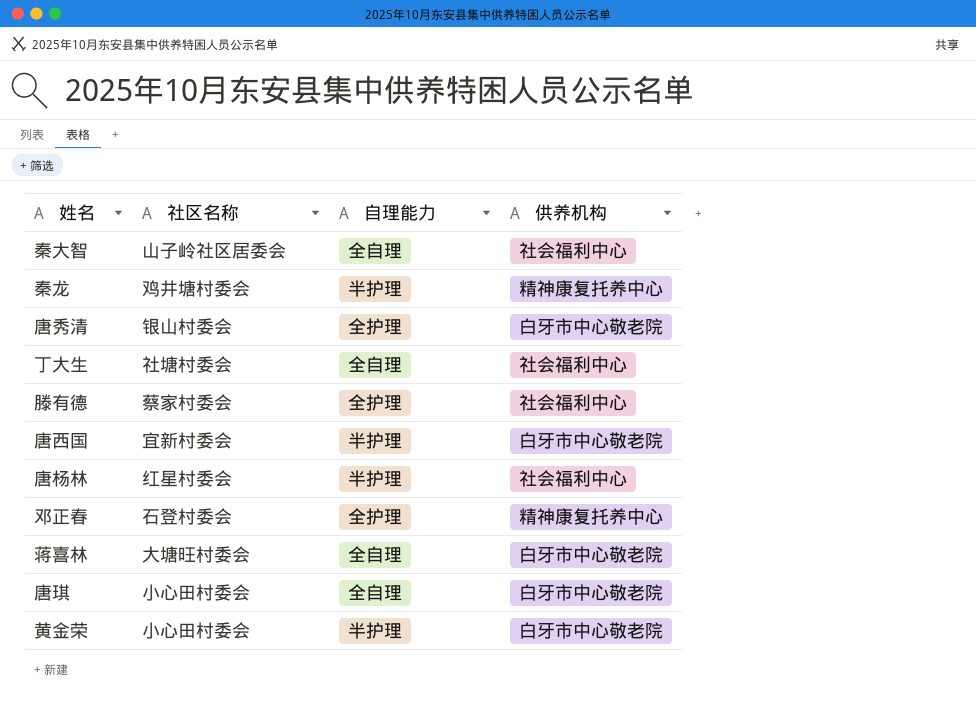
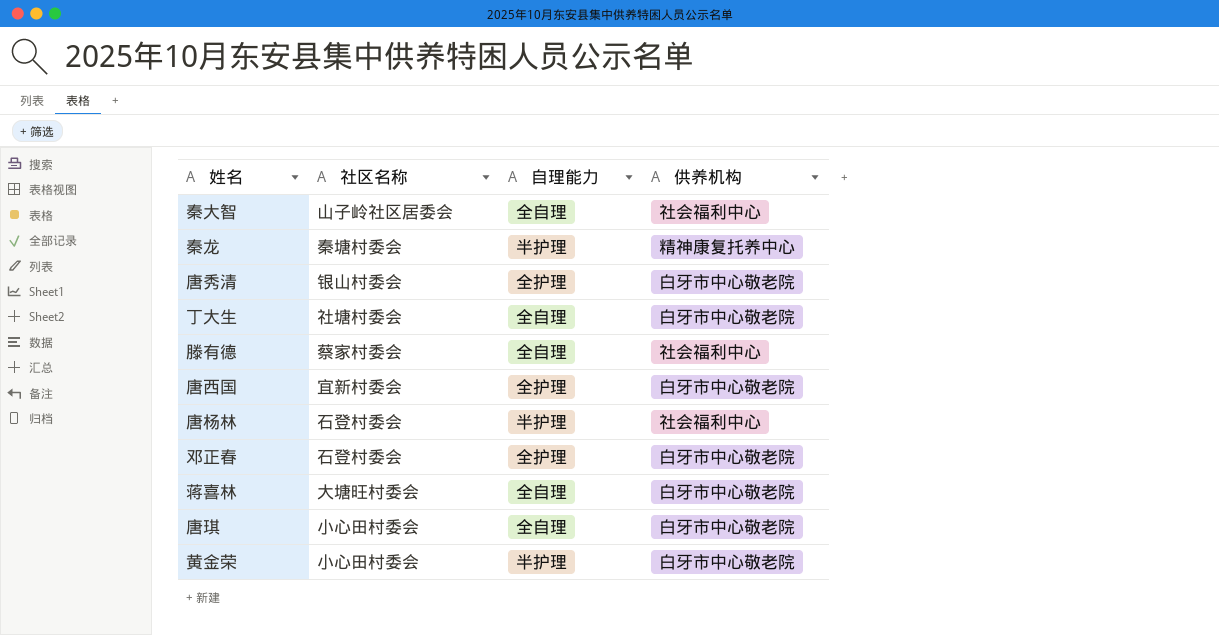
秦龙 | 社区名称: 鸡井塘村委会 -> 秦塘村委会
丁大生 | 供养机构: 社会福利中心 -> 白牙市中心敬老院
滕有德 | 自理能力: 全护理 -> 全自理
唐西国 | 自理能力: 半护理 -> 全护理
唐杨林 | 社区名称: 红星村委会 -> 石登村委会
邓正春 | 供养机构: 精神康复托养中心 -> 白牙市中心敬老院

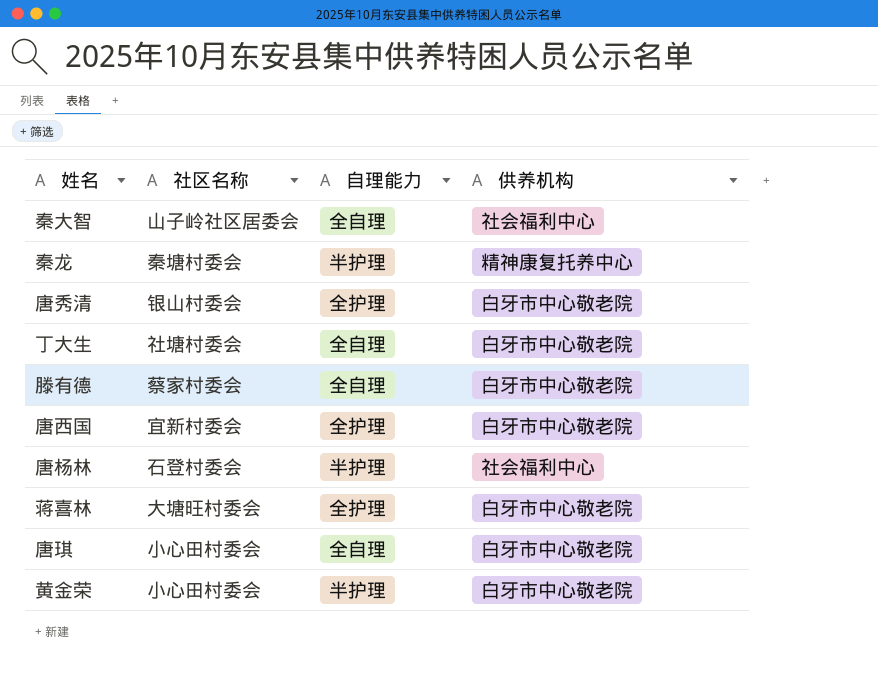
row 邓正春: 石登村委会 | 全护理 | 白牙市中心敬老院 -> none
滕有德 | 供养机构: 社会福利中心 -> 白牙市中心敬老院
蒋喜林 | 自理能力: 全自理 -> 全护理

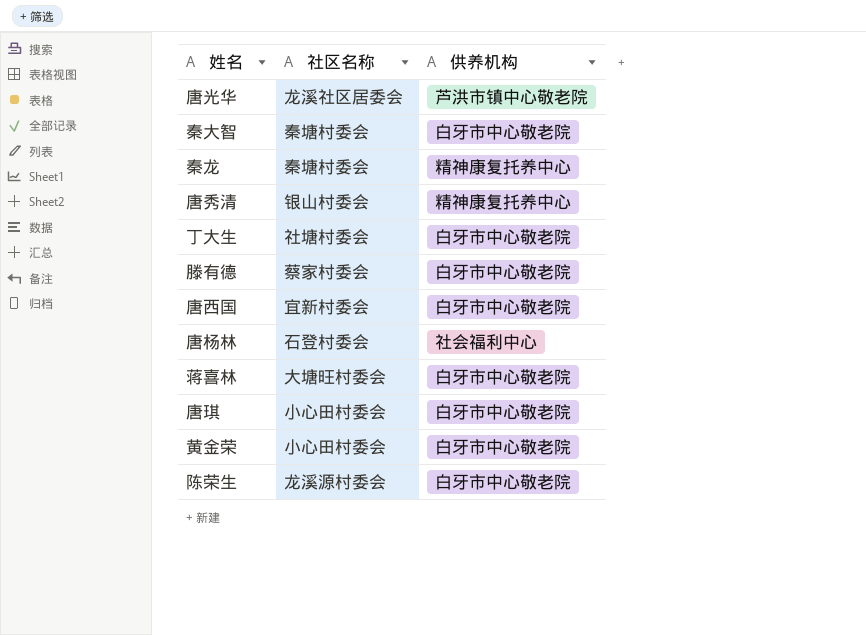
column 自理能力 | position: 3 -> none
row 唐光华: none -> 龙溪社区居委会 | 芦洪市镇中心敬老院
秦大智 | 社区名称: 山子岭社区居委会 -> 秦塘村委会
秦大智 | 供养机构: 社会福利中心 -> 白牙市中心敬老院
唐秀清 | 供养机构: 白牙市中心敬老院 -> 精神康复托养中心
row 陈荣生: none -> 龙溪源村委会 | 白牙市中心敬老院

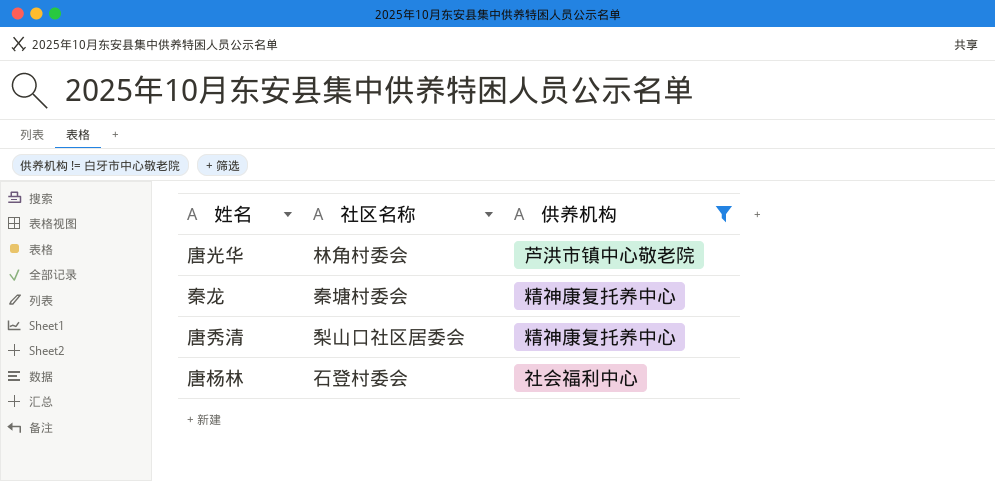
filter: none -> 供养机构 != 白牙市中心敬老院
唐光华 | 社区名称: 龙溪社区居委会 -> 林角村委会
唐秀清 | 社区名称: 银山村委会 -> 梨山口社区居委会

